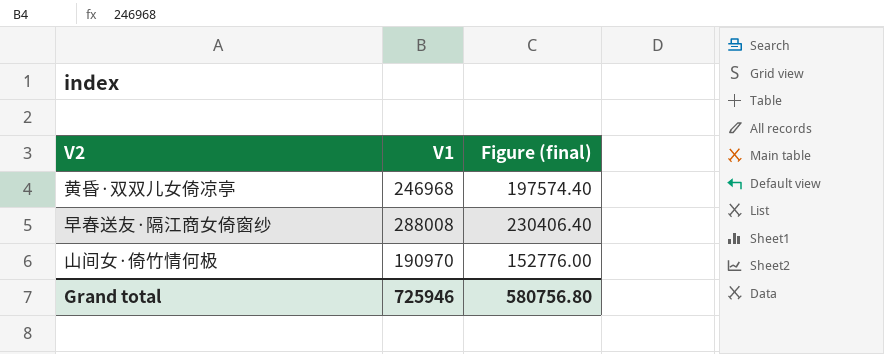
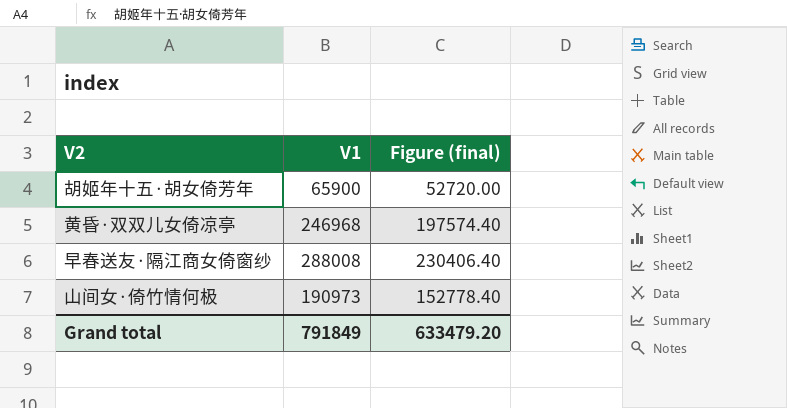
row 胡姬年十五·胡女倚芳年: none -> 65900 | 52720.00
山间女·倚竹情何极 | V1: 190970 -> 190973
山间女·倚竹情何极 | Figure (final): 152776.00 -> 152778.40
Grand total | V1: 725946 -> 791849
Grand total | Figure (final): 580756.80 -> 633479.20

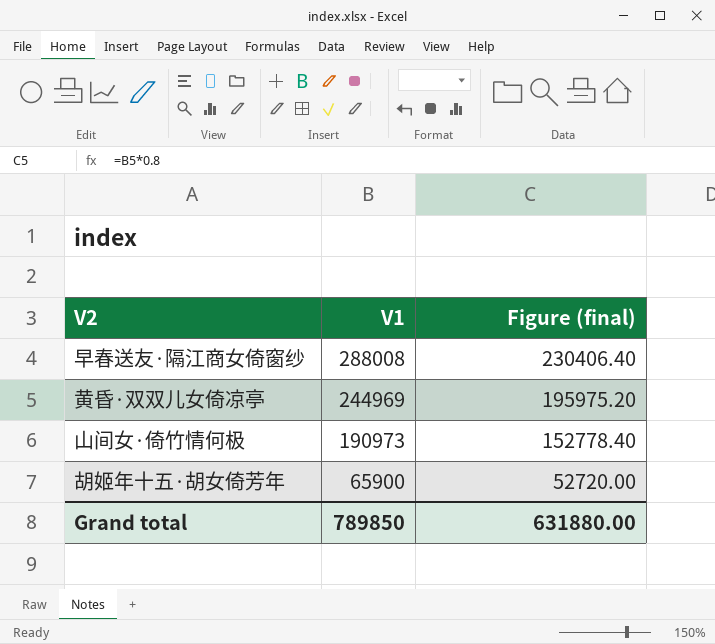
row order: none -> V1 descending
黄昏·双双儿女倚凉亭 | V1: 246968 -> 244969
黄昏·双双儿女倚凉亭 | Figure (final): 197574.40 -> 195975.20
Grand total | V1: 791849 -> 789850
Grand total | Figure (final): 633479.20 -> 631880.00

